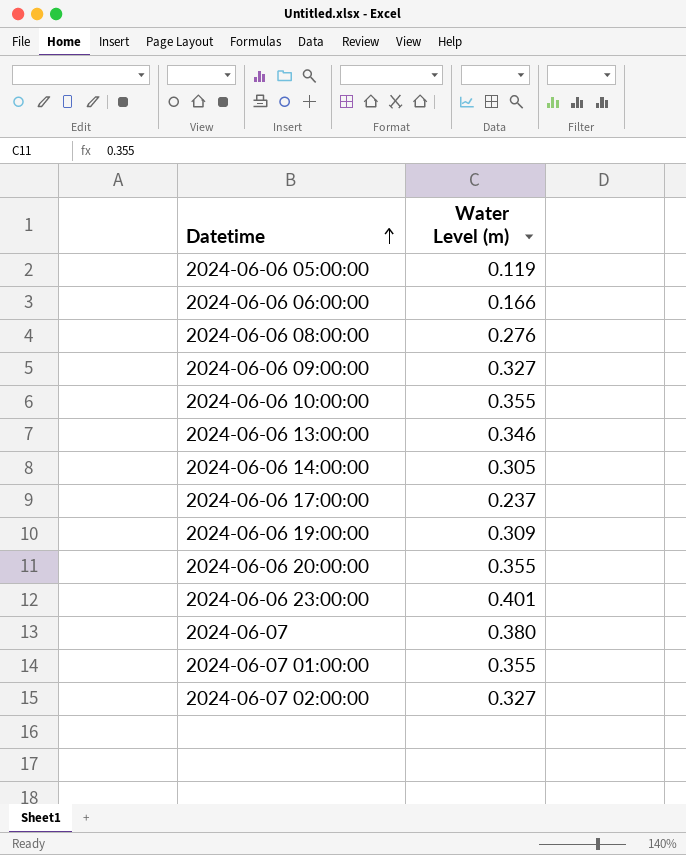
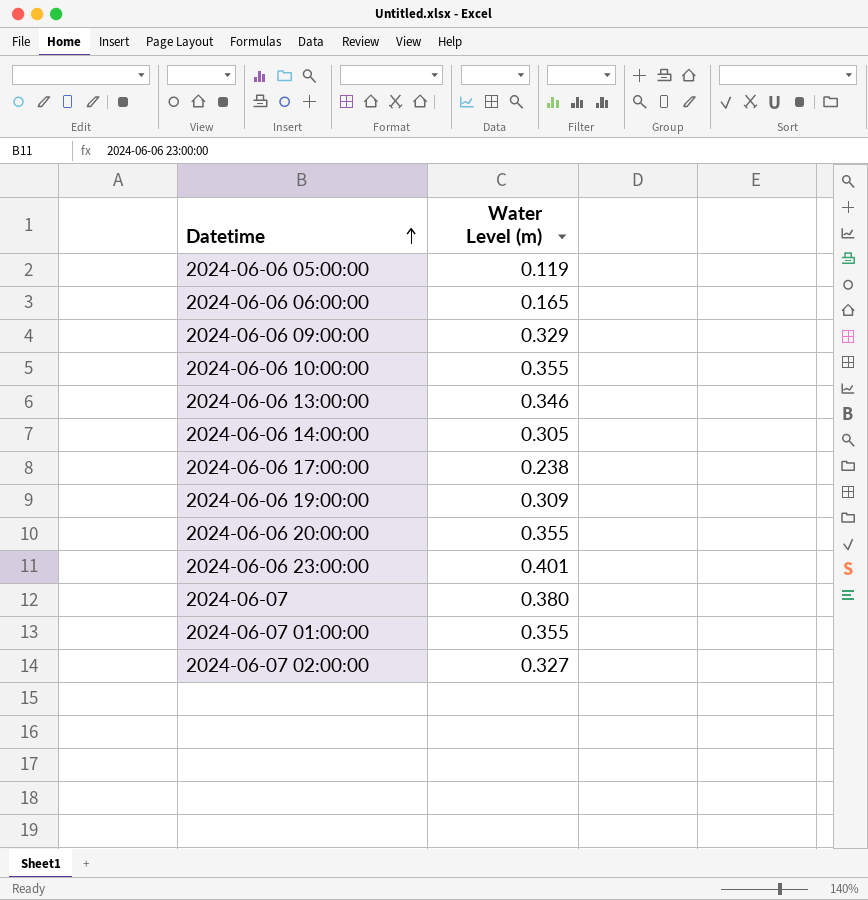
row 2024-06-06 08:00:00: 0.276 -> none
2024-06-06 06:00:00 | Water Level (m): 0.166 -> 0.165
2024-06-06 09:00:00 | Water Level (m): 0.327 -> 0.329
2024-06-06 17:00:00 | Water Level (m): 0.237 -> 0.238

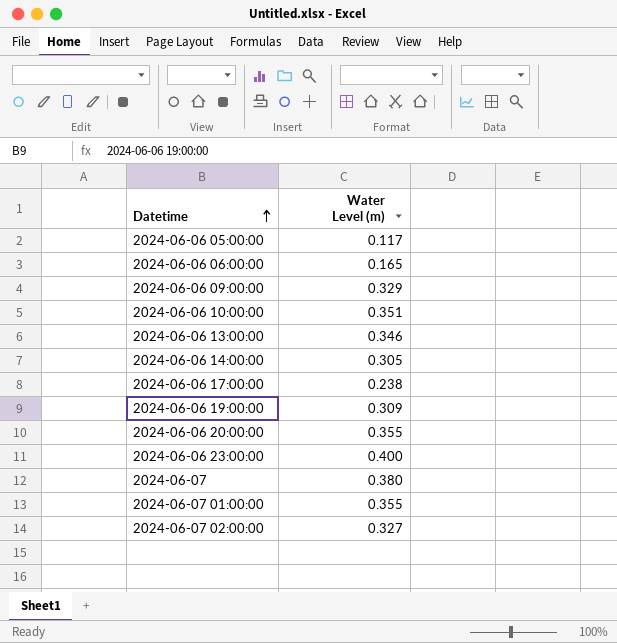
2024-06-06 05:00:00 | Water Level (m): 0.119 -> 0.117
2024-06-06 10:00:00 | Water Level (m): 0.355 -> 0.351
2024-06-06 23:00:00 | Water Level (m): 0.401 -> 0.400

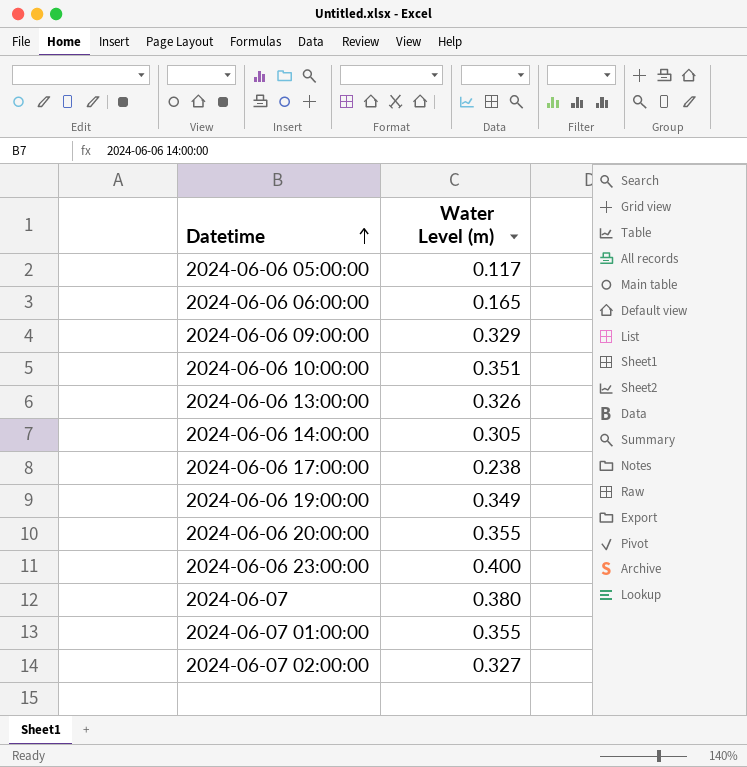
2024-06-06 13:00:00 | Water Level (m): 0.346 -> 0.326
2024-06-06 19:00:00 | Water Level (m): 0.309 -> 0.349

